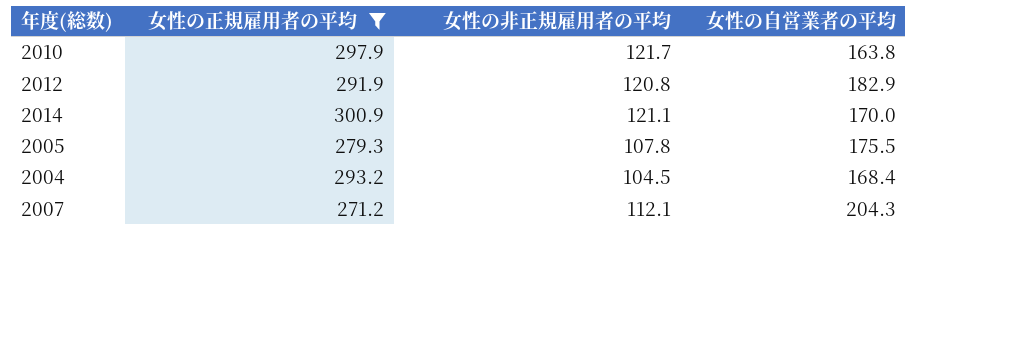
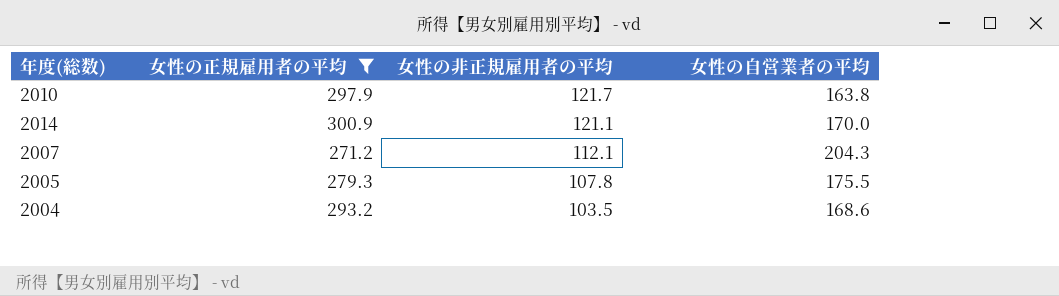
row order: none -> 女性の非正規雇用者の平均 descending
row 2012: 291.9 | 120.8 | 182.9 -> none
2004 | 女性の非正規雇用者の平均: 104.5 -> 103.5
2004 | 女性の自営業者の平均: 168.4 -> 168.6

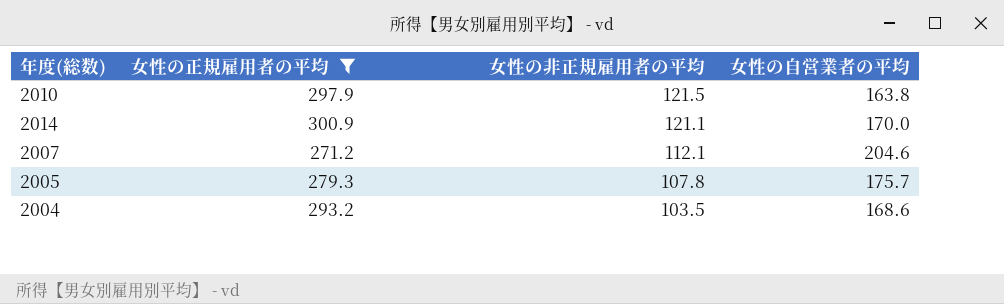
2010 | 女性の非正規雇用者の平均: 121.7 -> 121.5
2007 | 女性の自営業者の平均: 204.3 -> 204.6
2005 | 女性の自営業者の平均: 175.5 -> 175.7

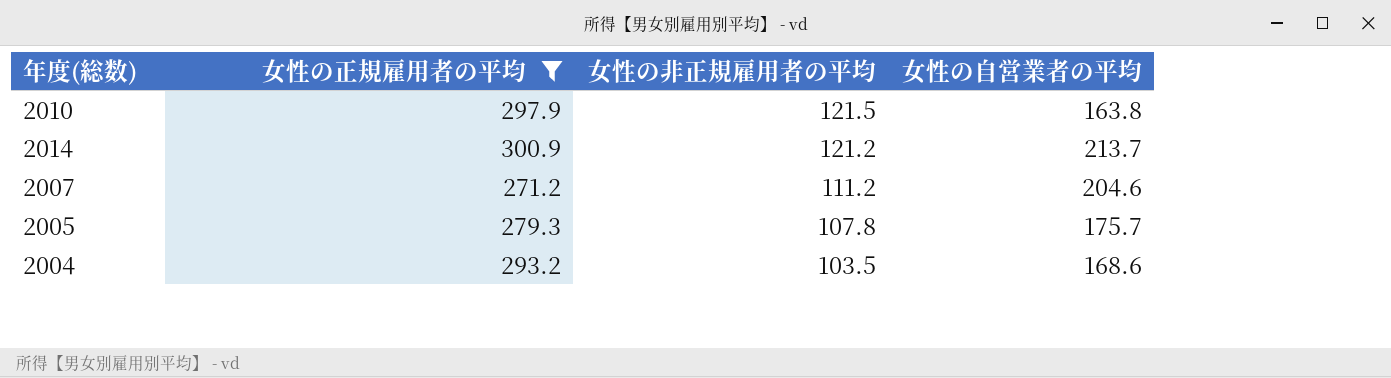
2014 | 女性の非正規雇用者の平均: 121.1 -> 121.2
2014 | 女性の自営業者の平均: 170.0 -> 213.7
2007 | 女性の非正規雇用者の平均: 112.1 -> 111.2

